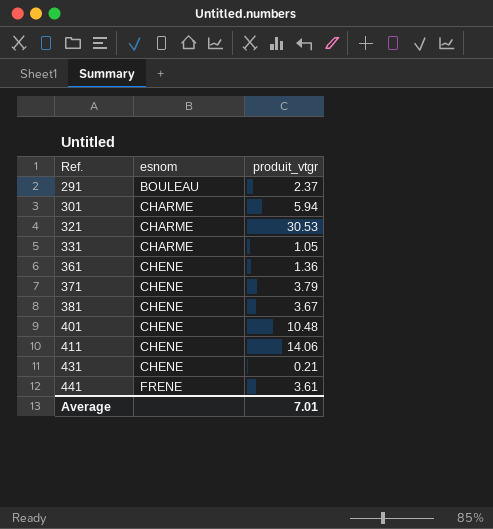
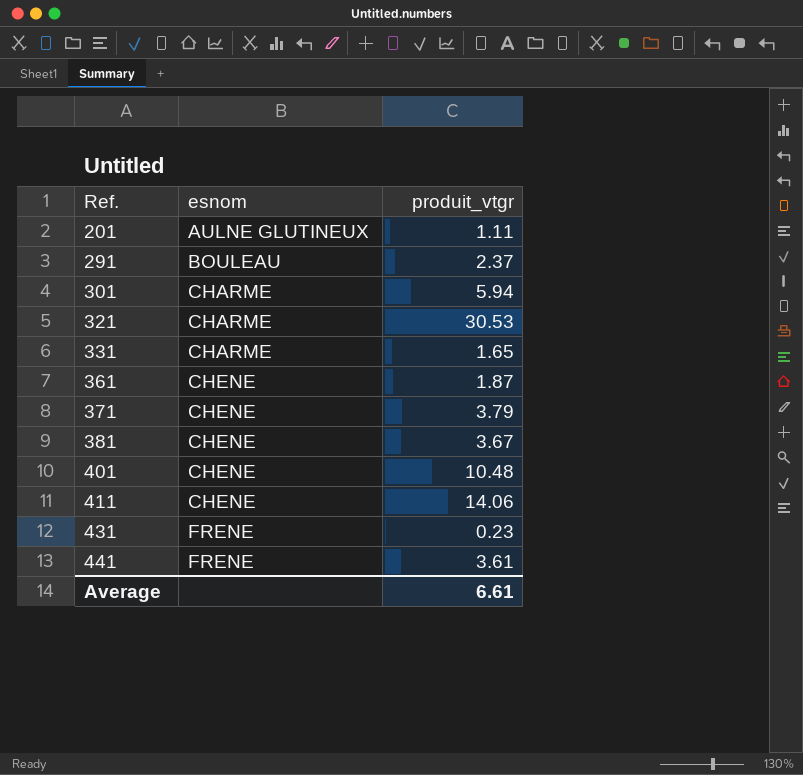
row 201: none -> AULNE GLUTINEUX | 1.11
331 | produit_vtgr: 1.05 -> 1.65
361 | produit_vtgr: 1.36 -> 1.87
431 | esnom: CHENE -> FRENE
431 | produit_vtgr: 0.21 -> 0.23
Average | produit_vtgr: 7.01 -> 6.61

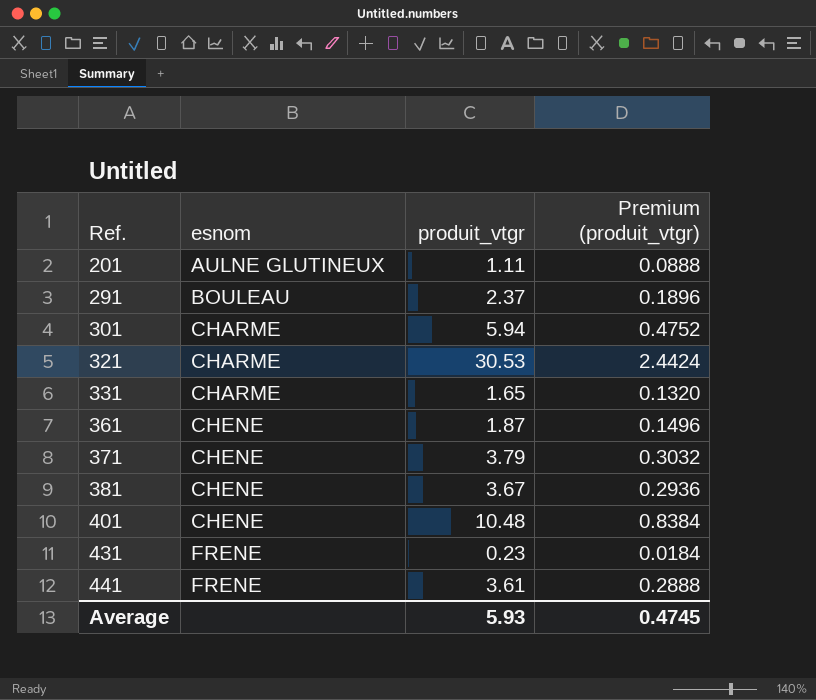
column Premium (produit_vtgr) | formula: none -> [produit_vtgr] * 0.08
row 411: CHENE | 14.06 -> none
Average | produit_vtgr: 6.61 -> 5.93

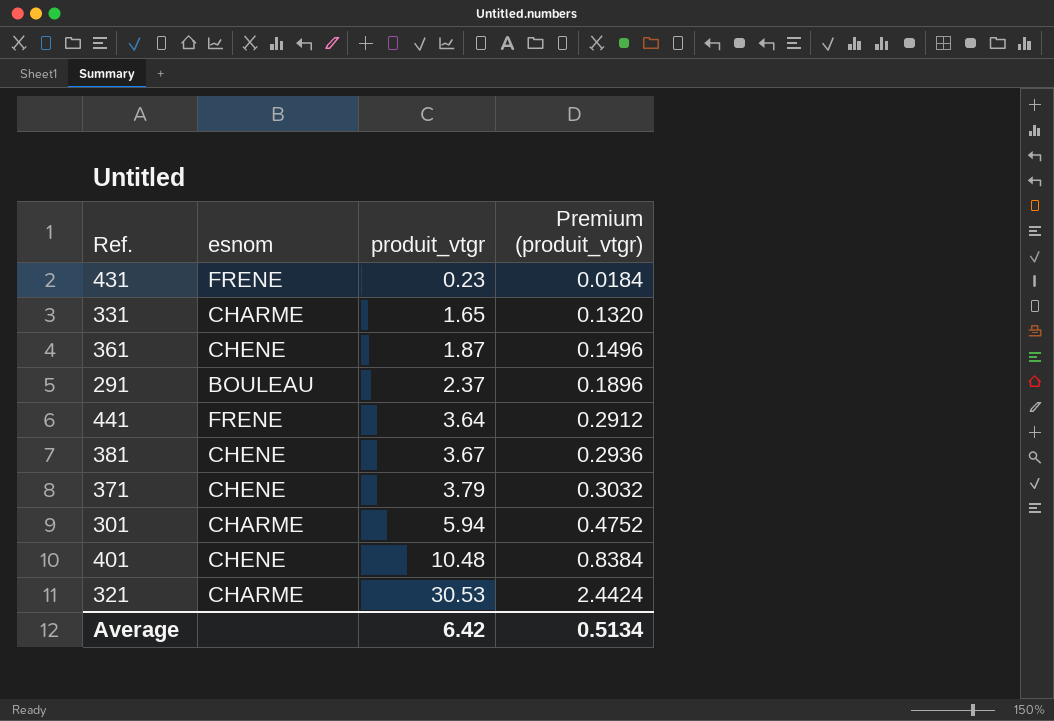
row order: Ref. ascending -> produit_vtgr ascending
row 201: AULNE GLUTINEUX | 1.11 | 0.0888 -> none
441 | produit_vtgr: 3.61 -> 3.64
441 | Premium (produit_vtgr): 0.2888 -> 0.2912
Average | produit_vtgr: 5.93 -> 6.42
Average | Premium (produit_vtgr): 0.4745 -> 0.5134

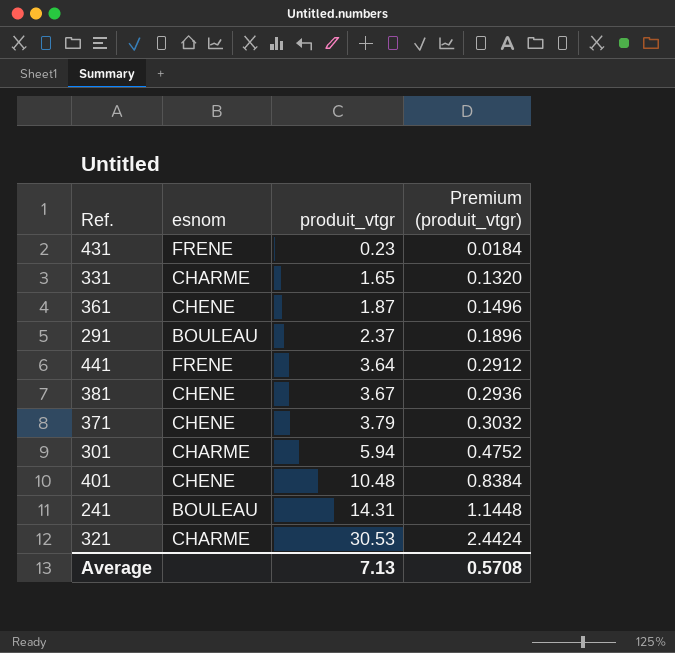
row 241: none -> BOULEAU | 14.31 | 1.1448
Average | produit_vtgr: 6.42 -> 7.13
Average | Premium (produit_vtgr): 0.5134 -> 0.5708

